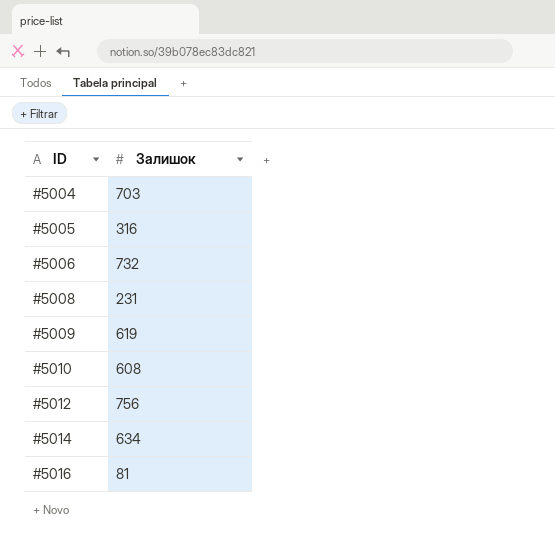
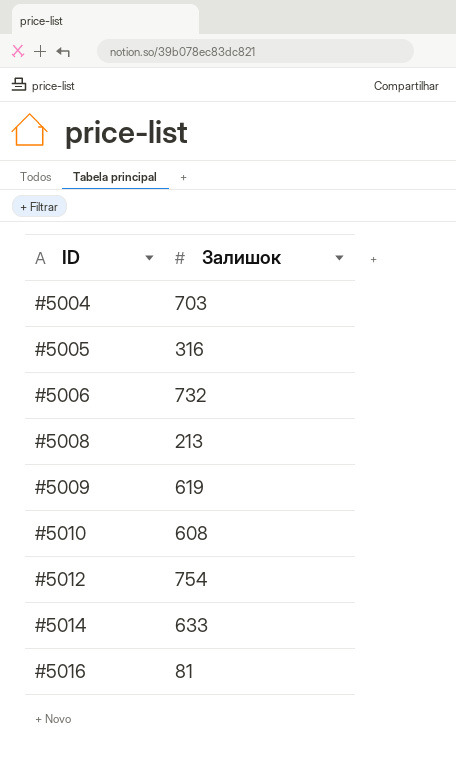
#5008 | Залишок: 231 -> 213
#5012 | Залишок: 756 -> 754
#5014 | Залишок: 634 -> 633

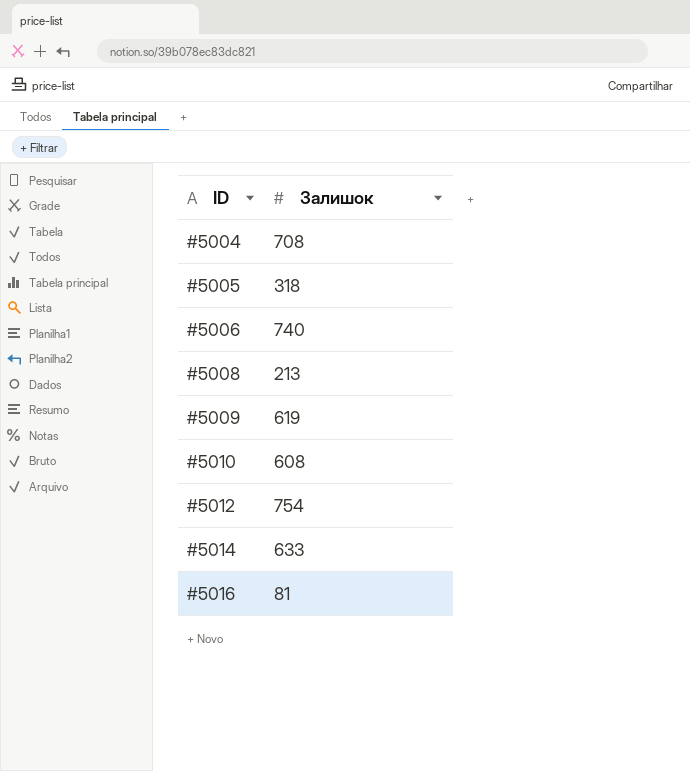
#5004 | Залишок: 703 -> 708
#5005 | Залишок: 316 -> 318
#5006 | Залишок: 732 -> 740

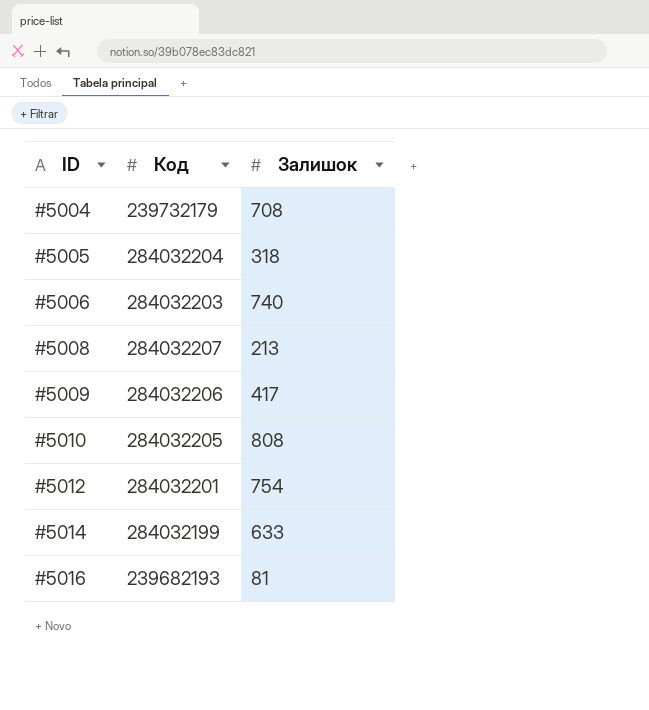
column Код | position: none -> 2
#5009 | Залишок: 619 -> 417
#5010 | Залишок: 608 -> 808

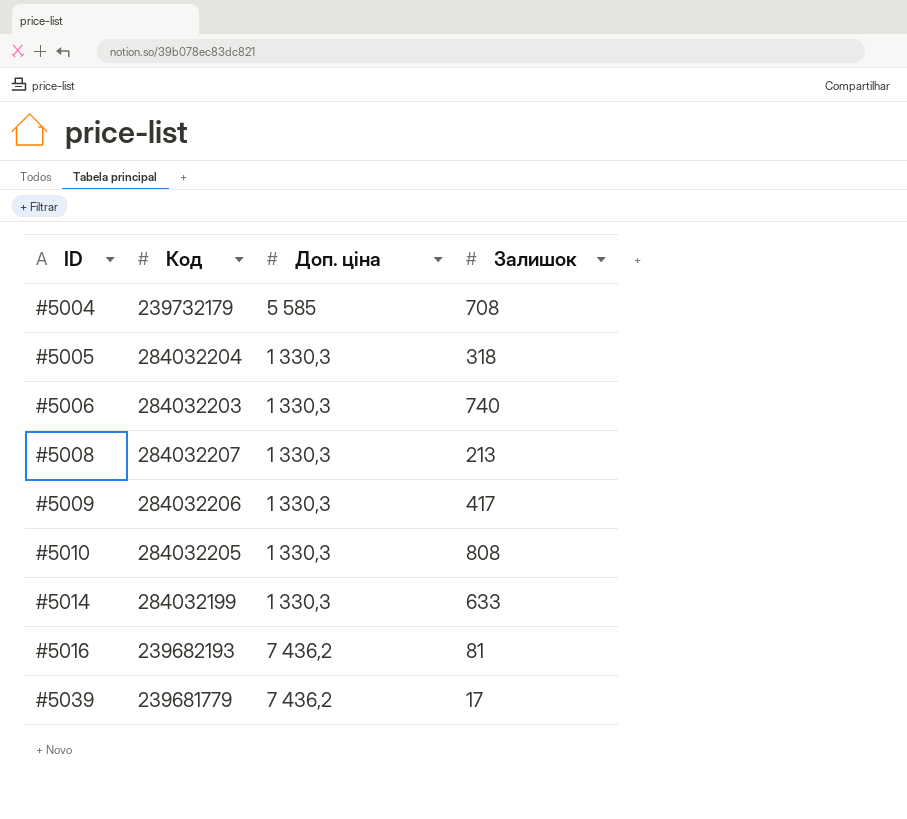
column Доп. ціна | position: none -> 3
row #5012: 284032201 | 754 -> none
row #5039: none -> 239681779 | 7 436,2 | 17

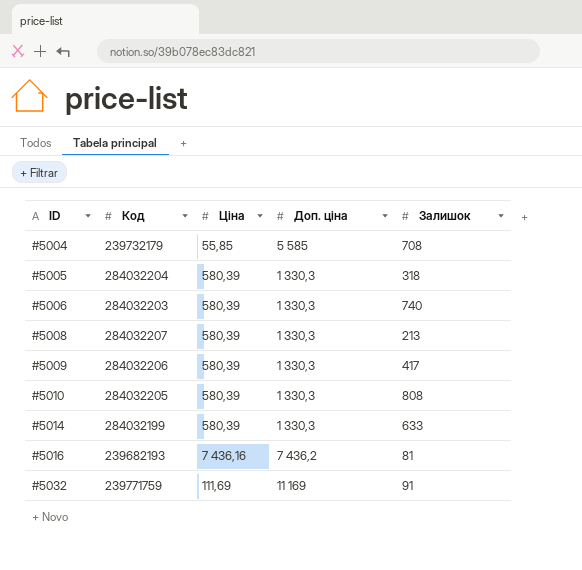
column Ціна | position: none -> 3
row #5039: 239681779 | 7 436,2 | 17 -> none
row #5032: none -> 239771759 | 111,69 | 11 169 | 91

